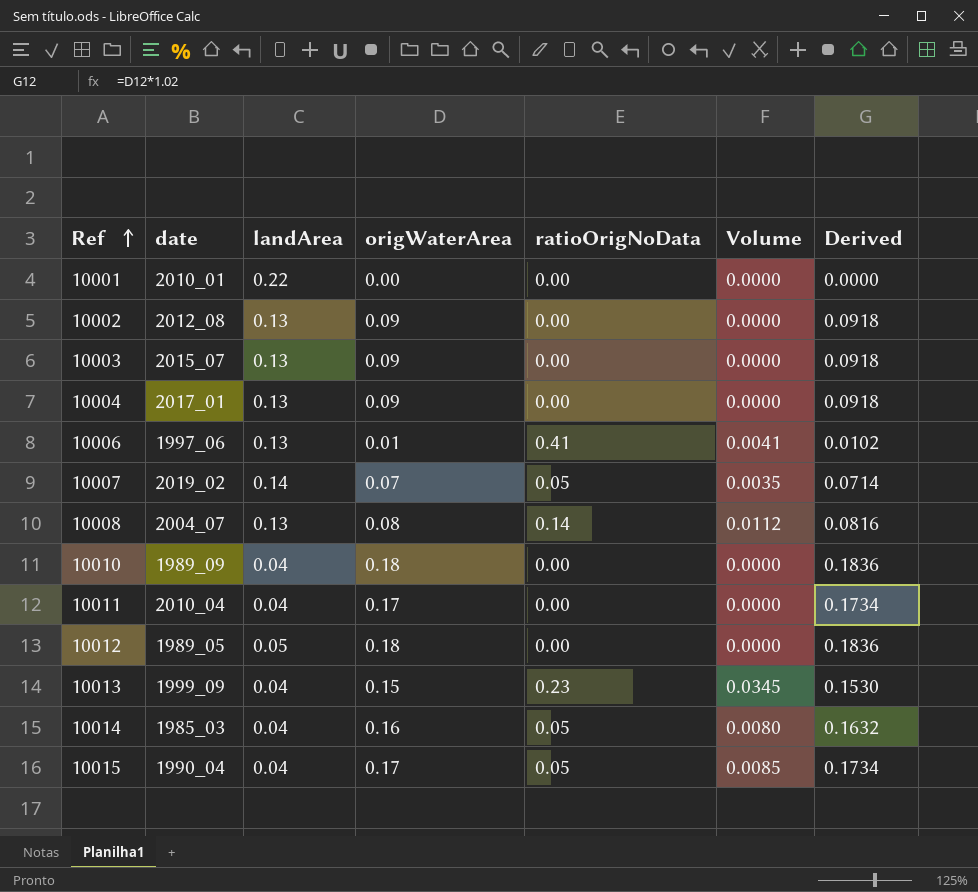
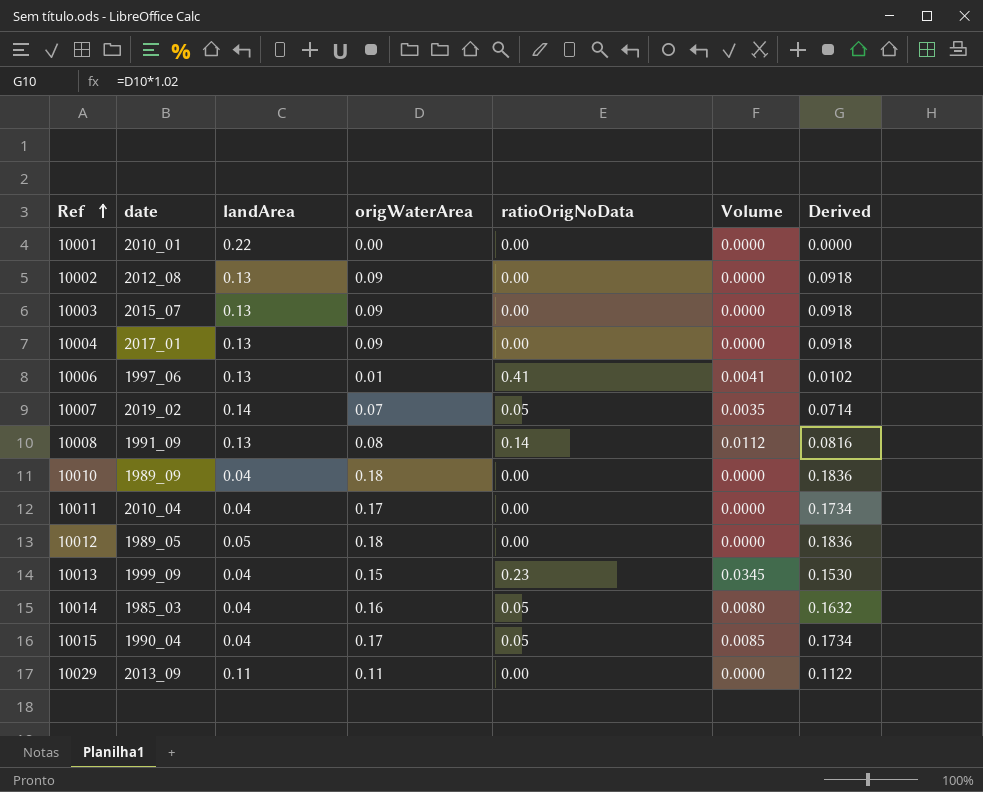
10008 | date: 2004_07 -> 1991_09
row 10029: none -> 2013_09 | 0.11 | 0.11 | 0.00 | 0.0000 | 0.1122

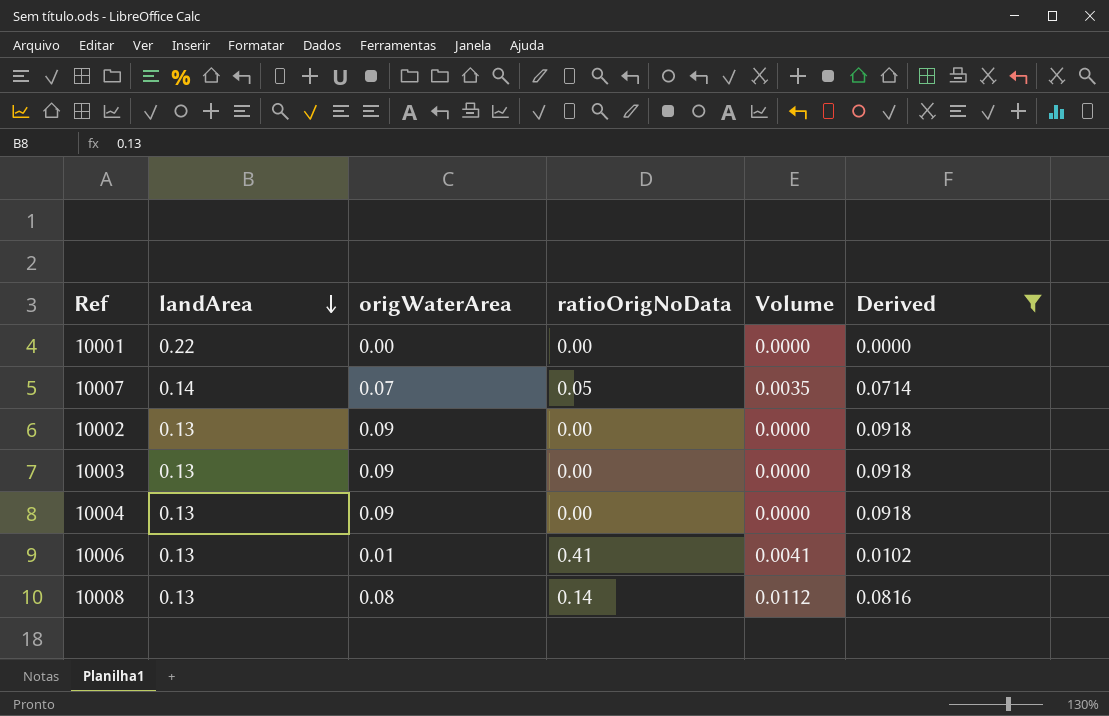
filter: none -> Derived <= 0.0918
row order: Ref ascending -> landArea descending
column date | position: 2 -> none

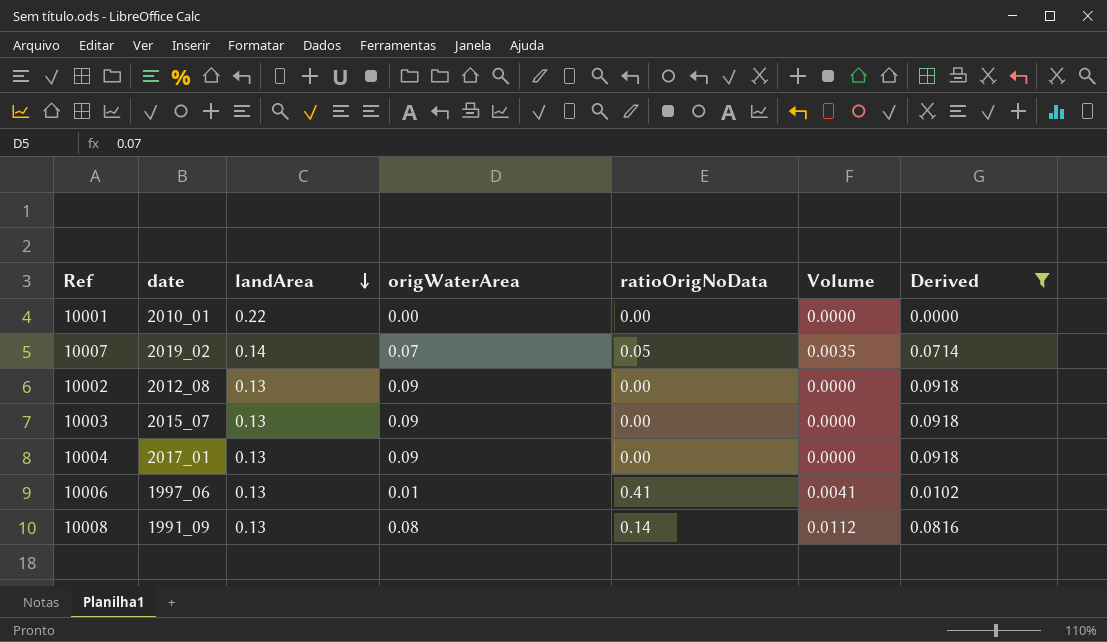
column date | position: none -> 2

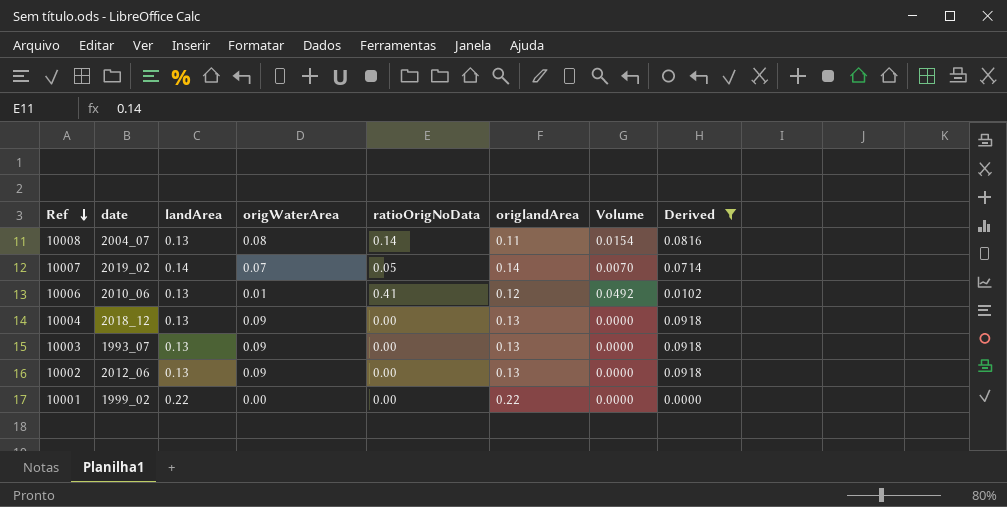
row order: landArea descending -> Ref descending
column origlandArea | position: none -> 6
column Volume | formula: [origWaterArea] * [ratioOrigNoData] -> [ratioOrigNoData] * [origlandArea]
10008 | date: 1991_09 -> 2004_07
10006 | date: 1997_06 -> 2010_06
10004 | date: 2017_01 -> 2018_12
10003 | date: 2015_07 -> 1993_07
10002 | date: 2012_08 -> 2012_06
10001 | date: 2010_01 -> 1999_02

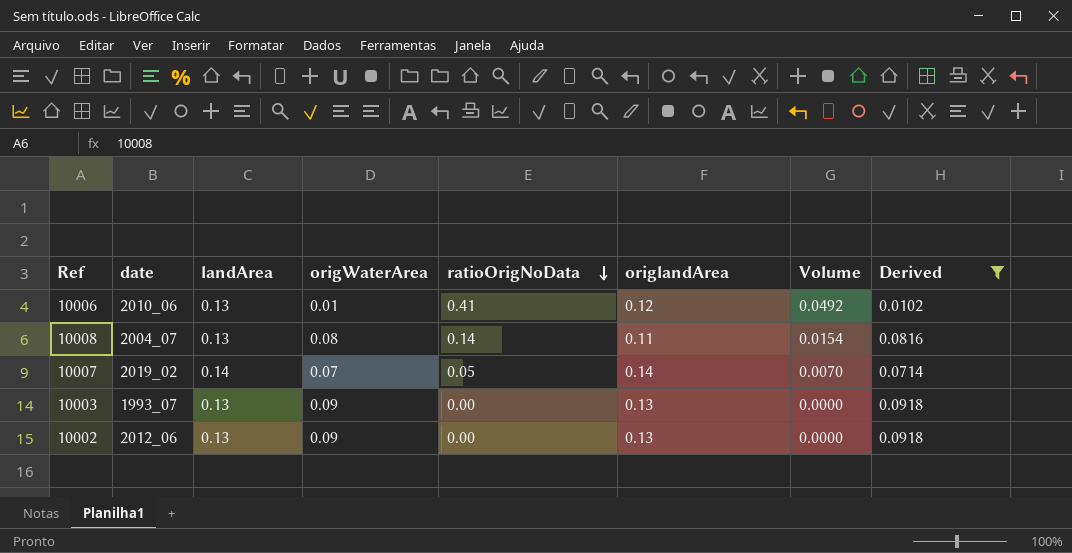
row order: Ref descending -> ratioOrigNoData descending
row 10004: 2018_12 | 0.13 | 0.09 | 0.00 | 0.13 | 0.0000 | 0.0918 -> none
row 10001: 1999_02 | 0.22 | 0.00 | 0.00 | 0.22 | 0.0000 | 0.0000 -> none

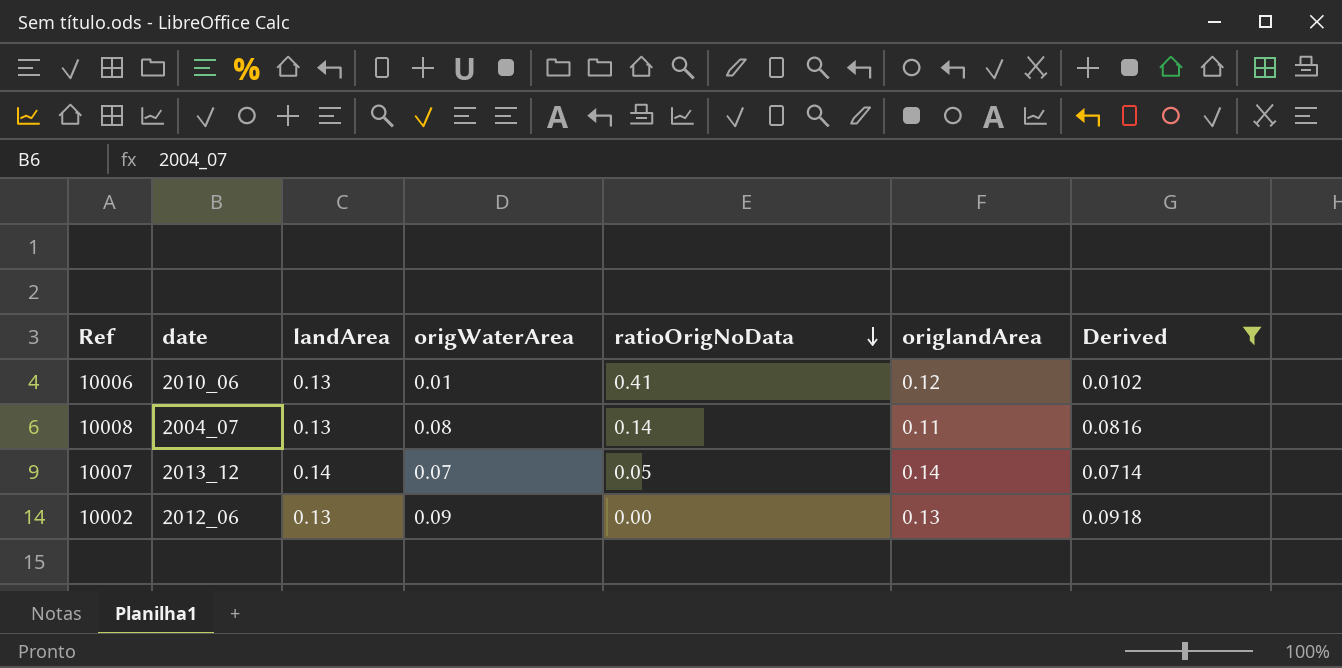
column Volume | formula: [ratioOrigNoData] * [origlandArea] -> none
row 10003: 1993_07 | 0.13 | 0.09 | 0.00 | 0.13 | 0.0000 | 0.0918 -> none
10007 | date: 2019_02 -> 2013_12

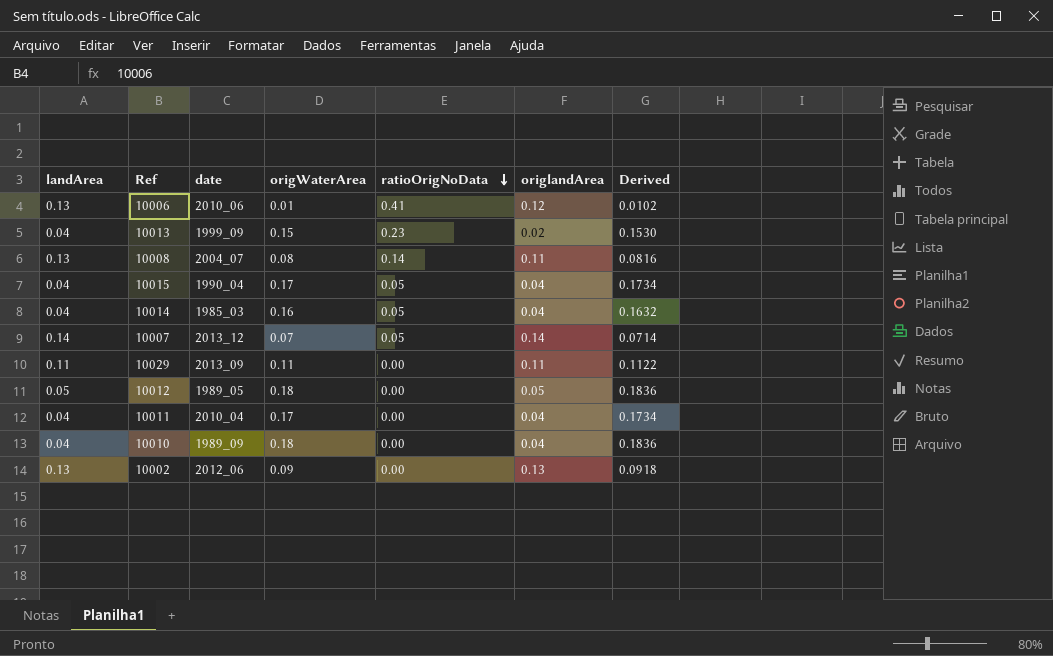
filter: Derived <= 0.0918 -> none
column landArea | position: 3 -> 1

